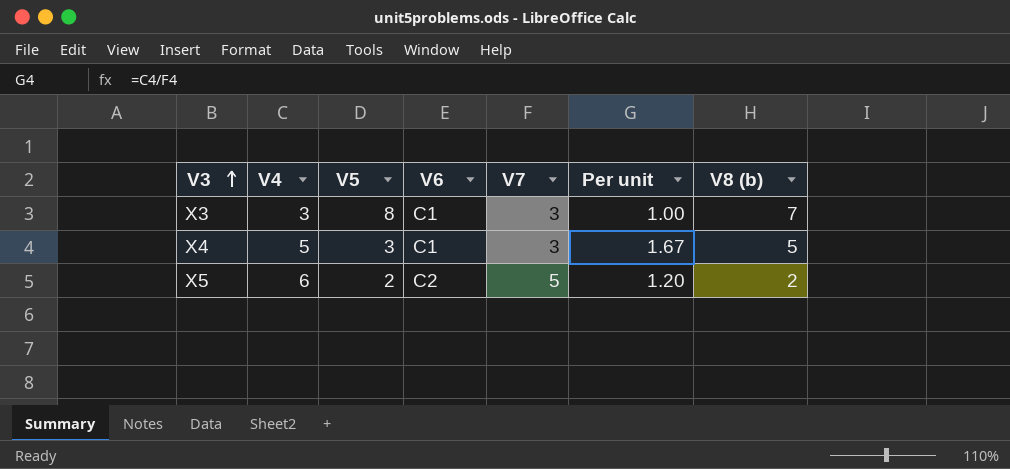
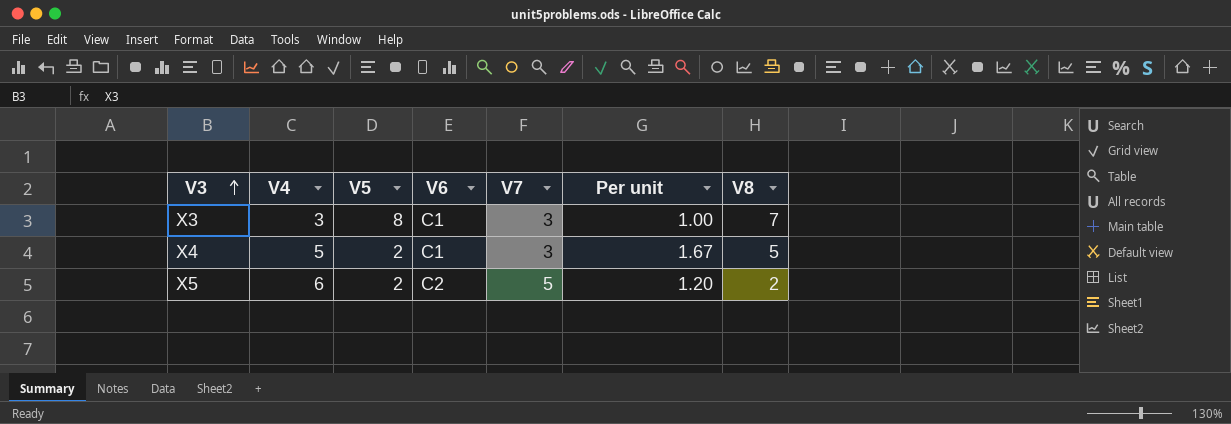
column name: V8 (b) -> V8
X4 | V5: 3 -> 2

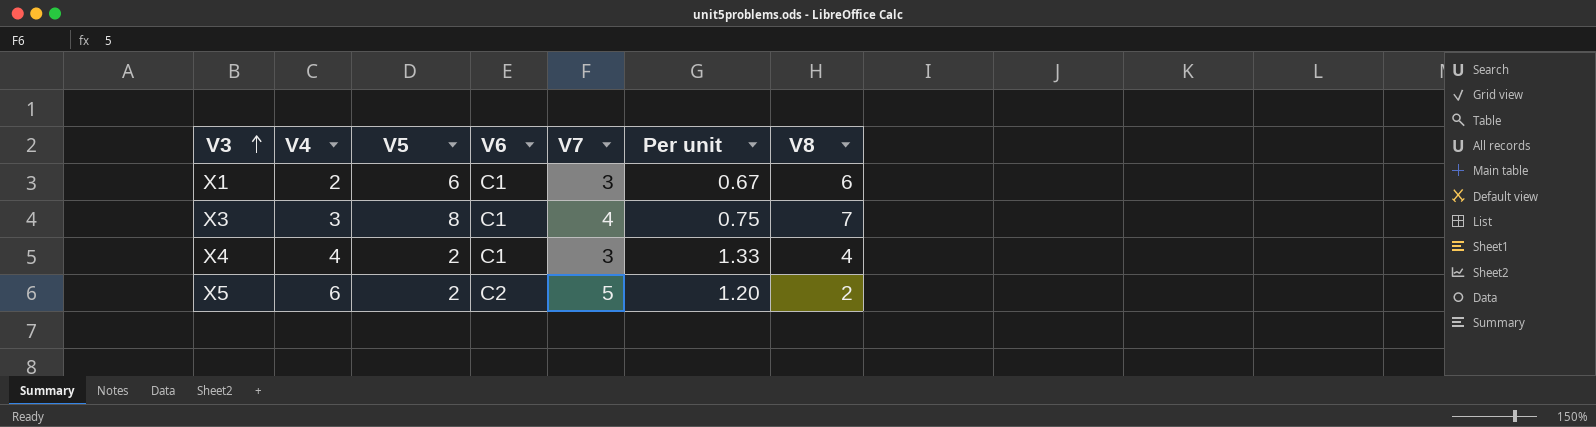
row X1: none -> 2 | 6 | C1 | 3 | 0.67 | 6
X3 | V7: 3 -> 4
X3 | Per unit: 1.00 -> 0.75
X4 | V4: 5 -> 4
X4 | Per unit: 1.67 -> 1.33
X4 | V8: 5 -> 4

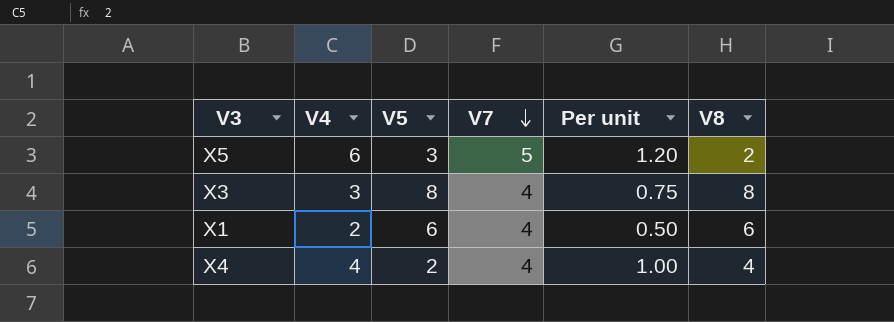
row order: V3 ascending -> V7 descending
column V6 | position: 4 -> none
X5 | V5: 2 -> 3
X3 | V8: 7 -> 8
X1 | V7: 3 -> 4
X1 | Per unit: 0.67 -> 0.50
X4 | V7: 3 -> 4
X4 | Per unit: 1.33 -> 1.00

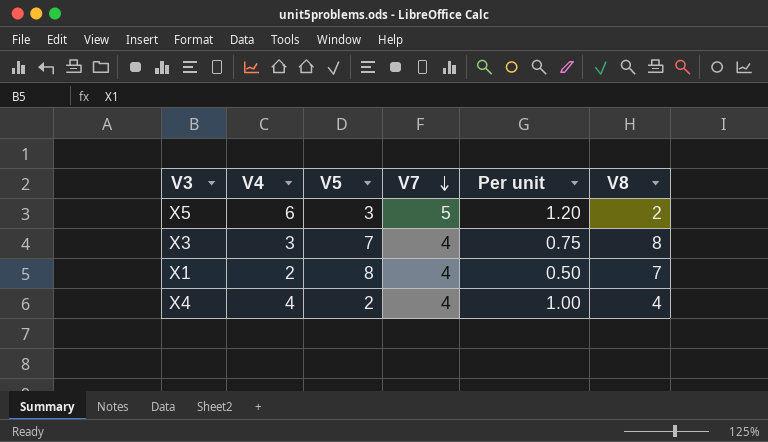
X3 | V5: 8 -> 7
X1 | V5: 6 -> 8
X1 | V8: 6 -> 7

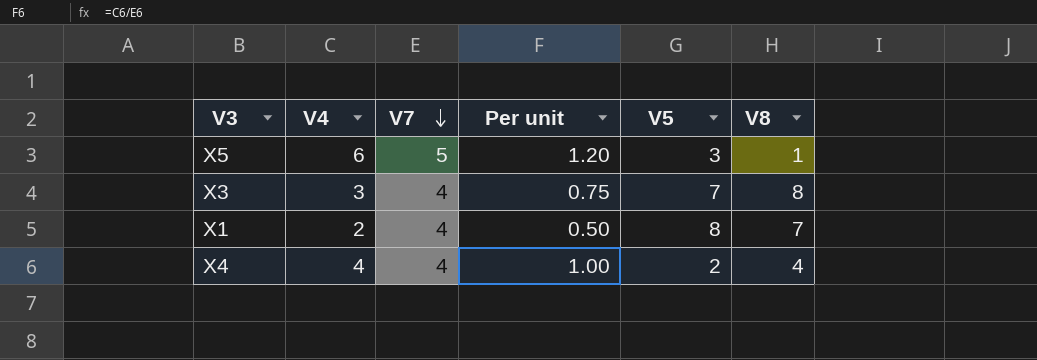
column V5 | position: 3 -> 5
X5 | V8: 2 -> 1

